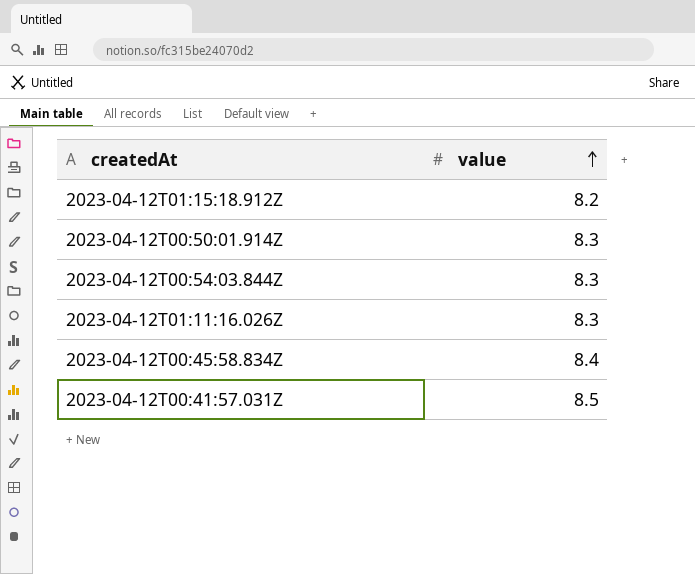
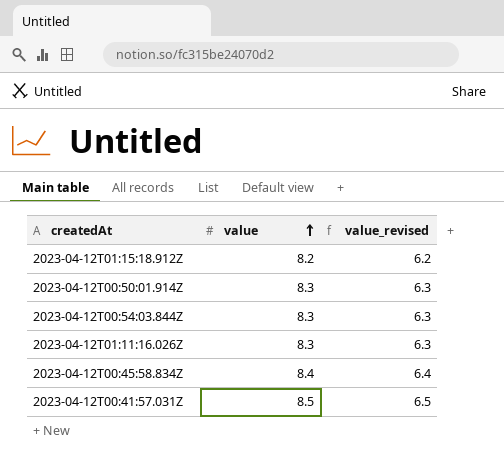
column value_revised | formula: none -> [value] - 2

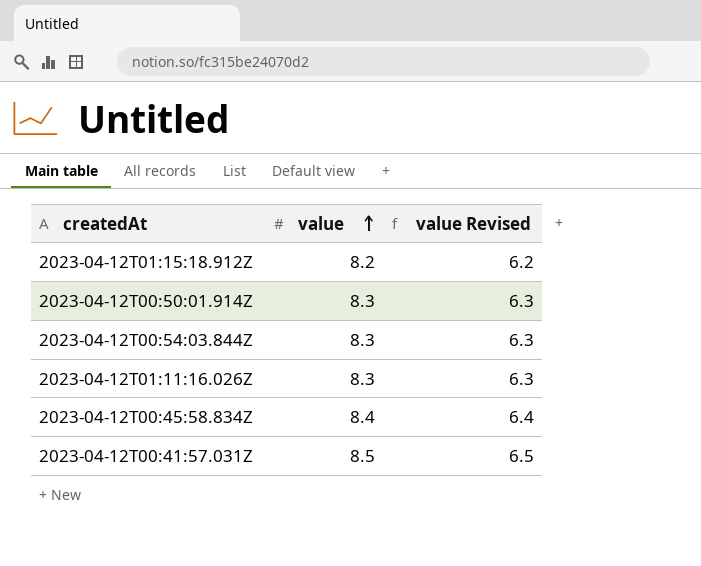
column name: value_revised -> value Revised

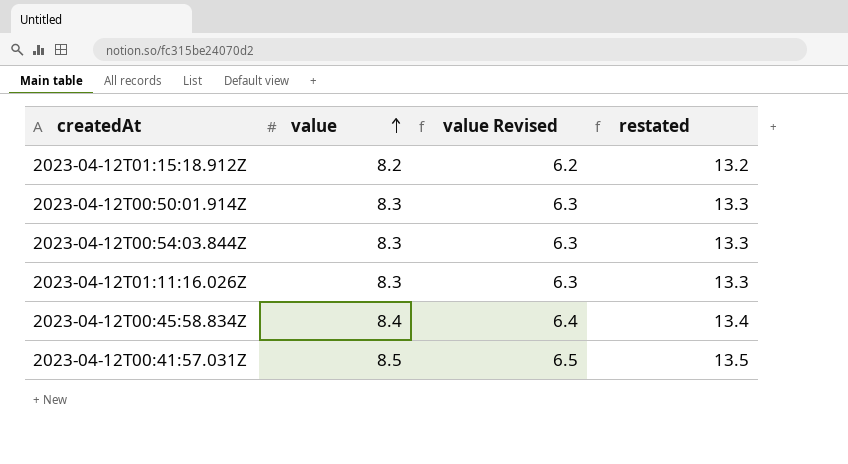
column restated | formula: none -> [value] + 5

